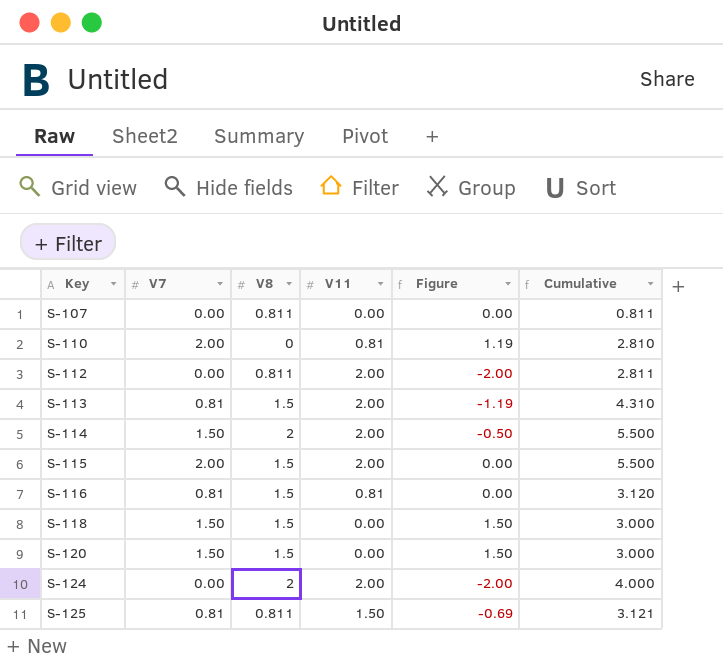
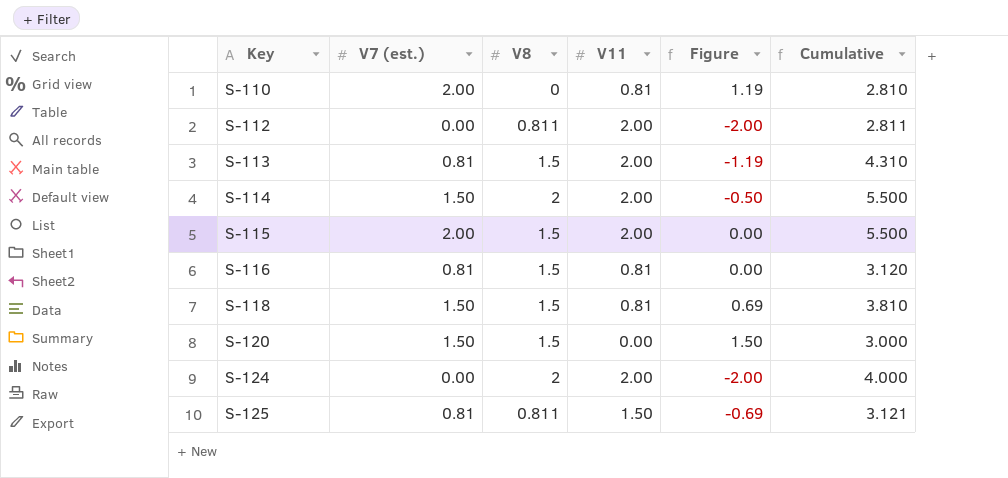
column name: V7 -> V7 (est.)
row S-107: 0.00 | 0.811 | 0.00 | 0.00 | 0.811 -> none
S-118 | V11: 0.00 -> 0.81
S-118 | Figure: 1.50 -> 0.69
S-118 | Cumulative: 3.000 -> 3.810

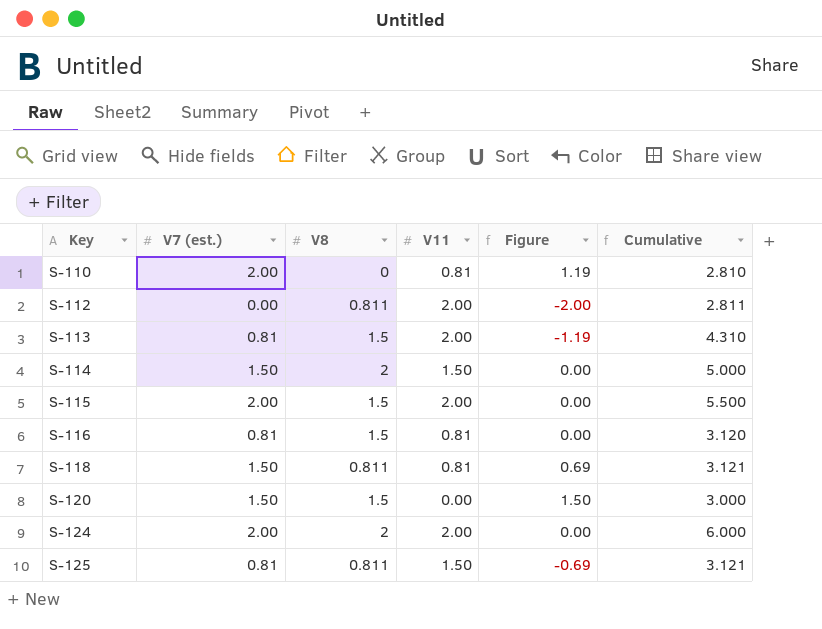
S-114 | V11: 2.00 -> 1.50
S-114 | Figure: -0.50 -> 0.00
S-114 | Cumulative: 5.500 -> 5.000
S-118 | V8: 1.5 -> 0.811
S-118 | Cumulative: 3.810 -> 3.121
S-124 | V7 (est.): 0.00 -> 2.00
S-124 | Figure: -2.00 -> 0.00
S-124 | Cumulative: 4.000 -> 6.000

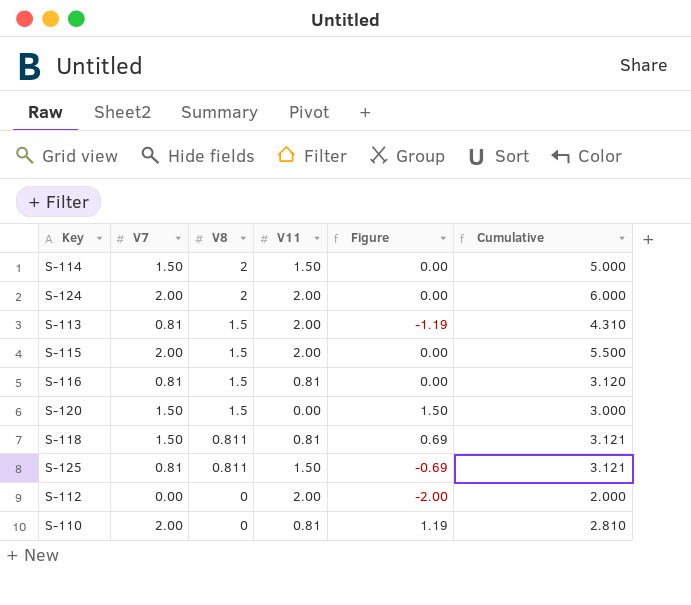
row order: Key ascending -> V8 descending
column name: V7 (est.) -> V7
S-112 | V8: 0.811 -> 0
S-112 | Cumulative: 2.811 -> 2.000

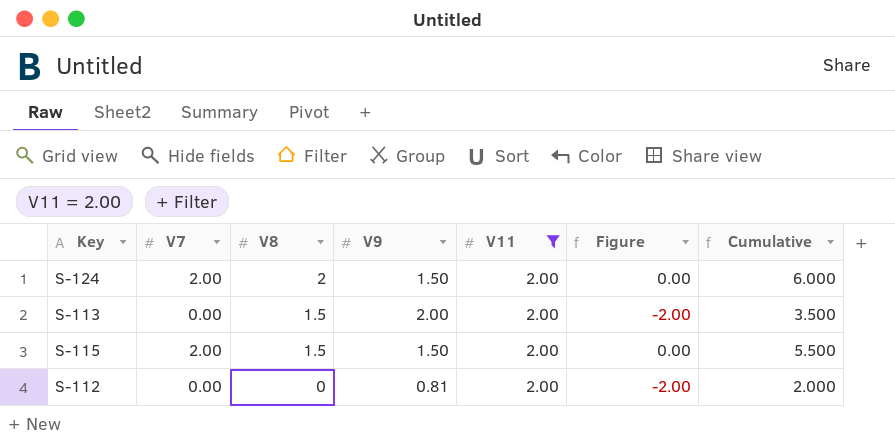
filter: none -> V11 = 2.00
column V9 | position: none -> 4
S-113 | V7: 0.81 -> 0.00
S-113 | Figure: -1.19 -> -2.00
S-113 | Cumulative: 4.310 -> 3.500

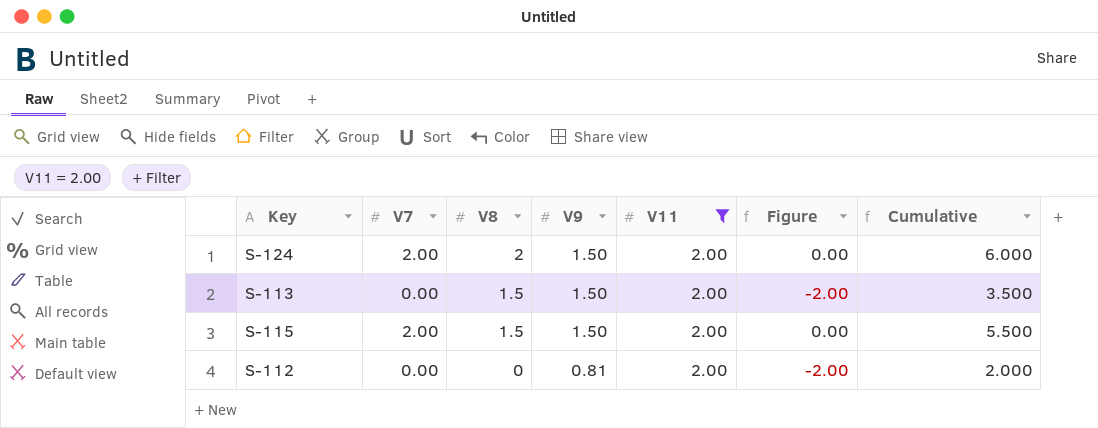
S-113 | V9: 2.00 -> 1.50

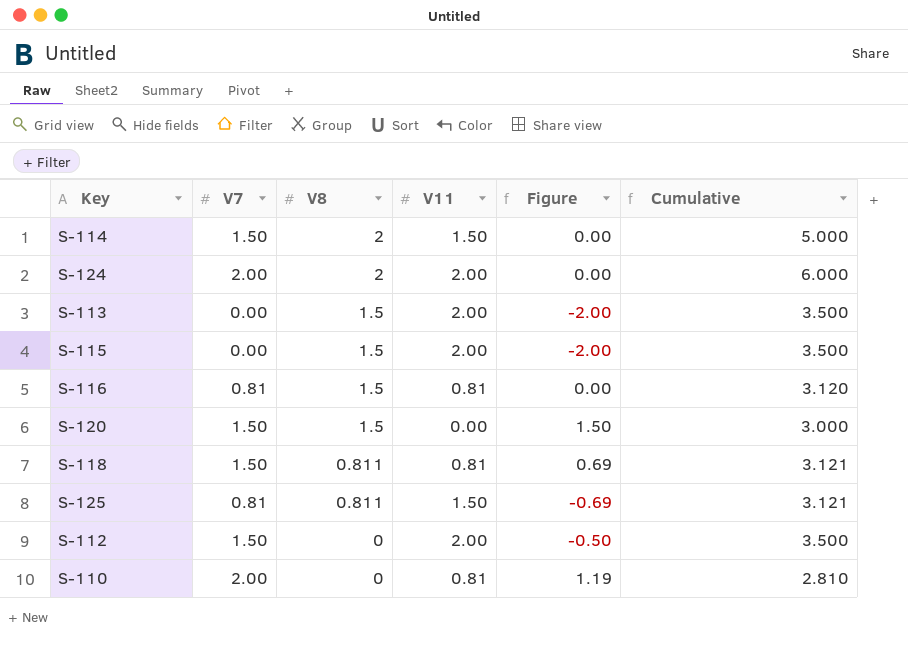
filter: V11 = 2.00 -> none
column V9 | position: 4 -> none
S-115 | V7: 2.00 -> 0.00
S-115 | Figure: 0.00 -> -2.00
S-115 | Cumulative: 5.500 -> 3.500
S-112 | V7: 0.00 -> 1.50
S-112 | Figure: -2.00 -> -0.50
S-112 | Cumulative: 2.000 -> 3.500

